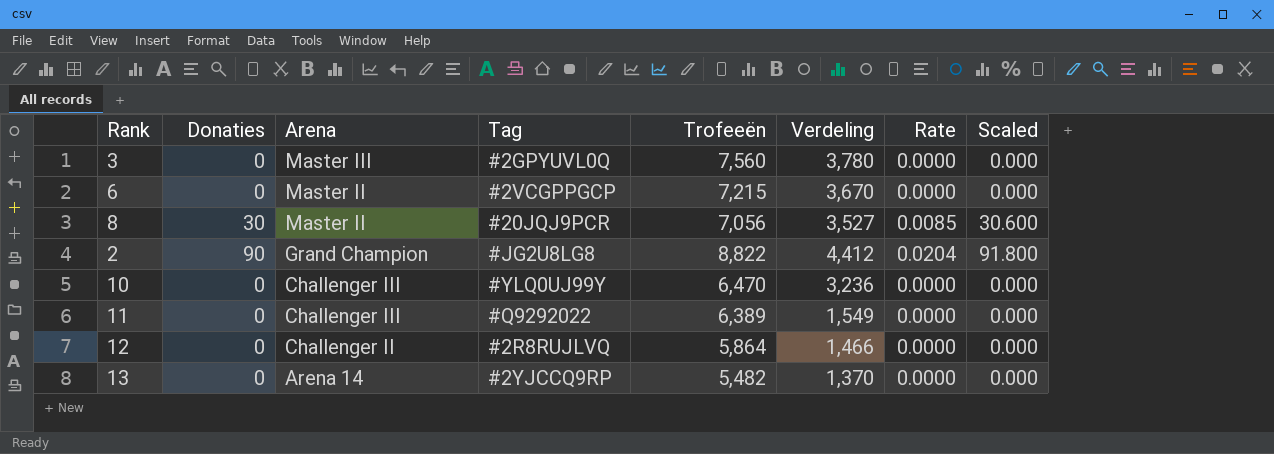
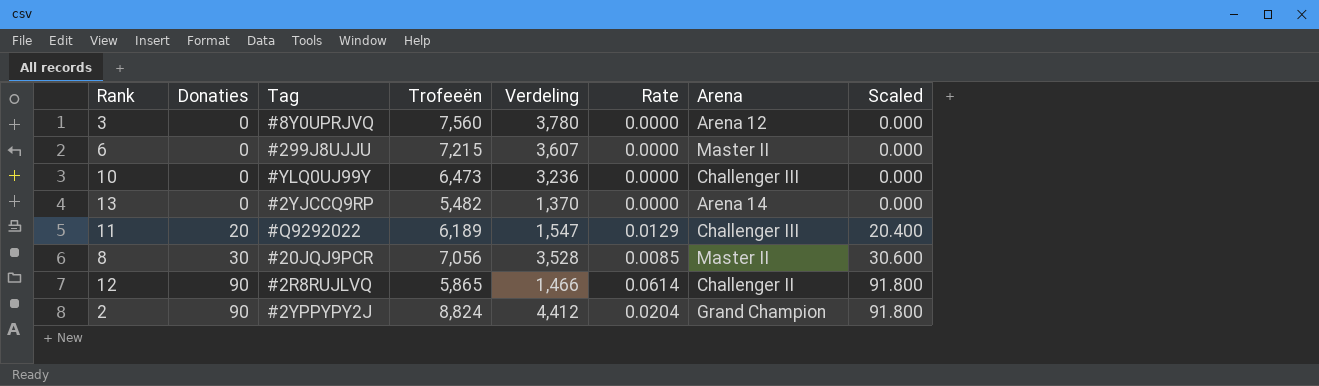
row order: Arena descending -> Donaties ascending
column Arena | position: 3 -> 7
3 | Tag: #2GPYUVL0Q -> #8Y0UPRJVQ
3 | Arena: Master III -> Arena 12
6 | Tag: #2VCGPPGCP -> #299J8UJJU
6 | Verdeling: 3,670 -> 3,607
10 | Trofeeën: 6,470 -> 6,473
11 | Donaties: 0 -> 20
11 | Trofeeën: 6,389 -> 6,189
11 | Verdeling: 1,549 -> 1,547
11 | Rate: 0.0000 -> 0.0129
11 | Scaled: 0.000 -> 20.400
8 | Verdeling: 3,527 -> 3,528
12 | Donaties: 0 -> 90
12 | Trofeeën: 5,864 -> 5,865
12 | Rate: 0.0000 -> 0.0614
12 | Scaled: 0.000 -> 91.800
2 | Tag: #JG2U8LG8 -> #2YPPYPY2J
2 | Trofeeën: 8,822 -> 8,824

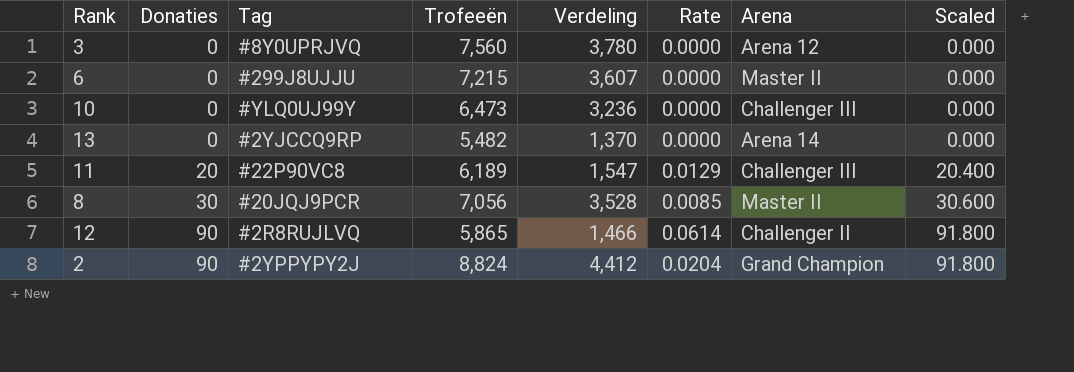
11 | Tag: #Q9292022 -> #22P90VC8

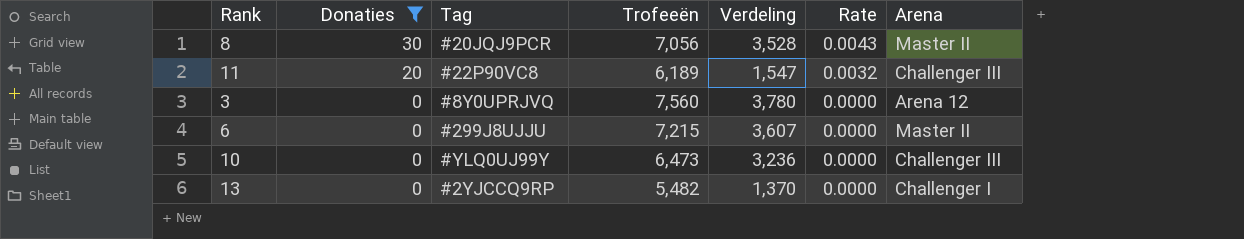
filter: none -> Donaties != 90
row order: Donaties ascending -> Donaties descending
column Scaled | formula: [Donaties] * 1.02 -> none
column Rate | formula: [Donaties] / [Verdeling] -> [Donaties] / [Trofeeën]
13 | Arena: Arena 14 -> Challenger I

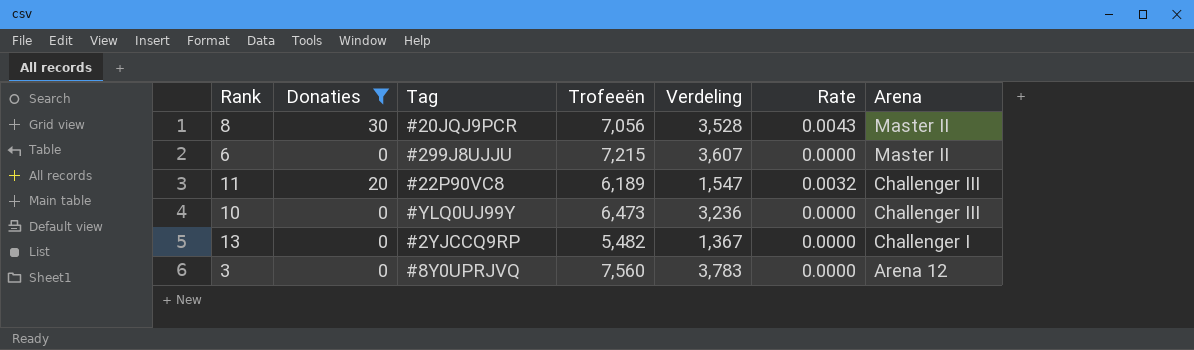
row order: Donaties descending -> Arena descending
13 | Verdeling: 1,370 -> 1,367
3 | Verdeling: 3,780 -> 3,783

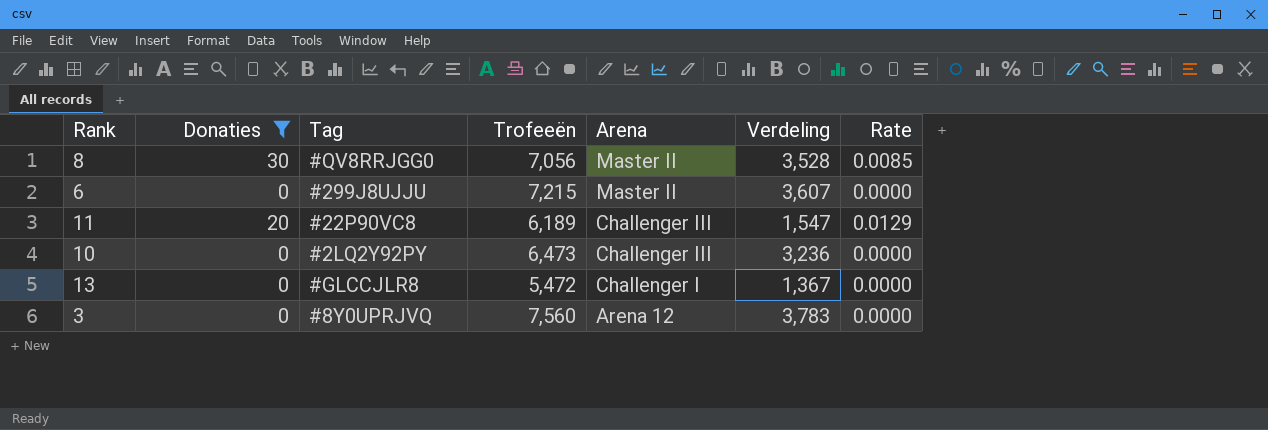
column Arena | position: 7 -> 5
column Rate | formula: [Donaties] / [Trofeeën] -> [Donaties] / [Verdeling]
8 | Tag: #20JQJ9PCR -> #QV8RRJGG0
10 | Tag: #YLQ0UJ99Y -> #2LQ2Y92PY
13 | Tag: #2YJCCQ9RP -> #GLCCJLR8
13 | Trofeeën: 5,482 -> 5,472

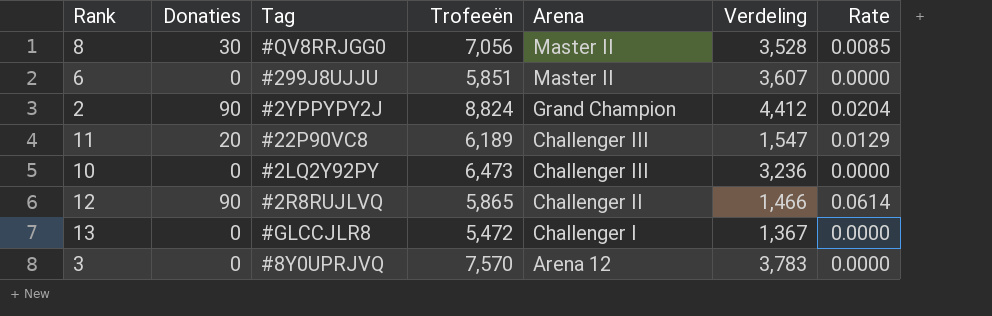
filter: Donaties != 90 -> none
6 | Trofeeën: 7,215 -> 5,851
3 | Trofeeën: 7,560 -> 7,570

